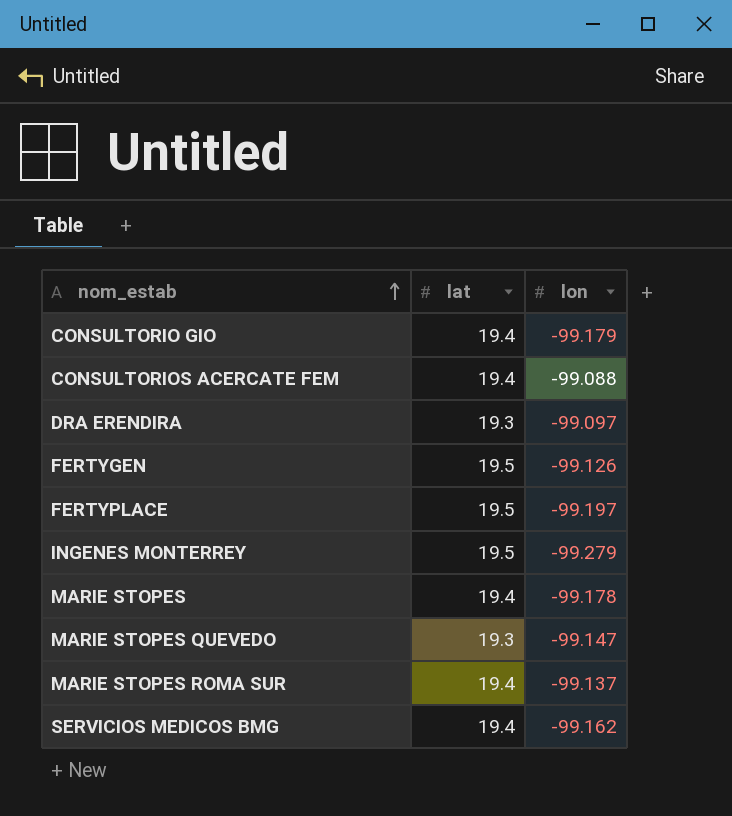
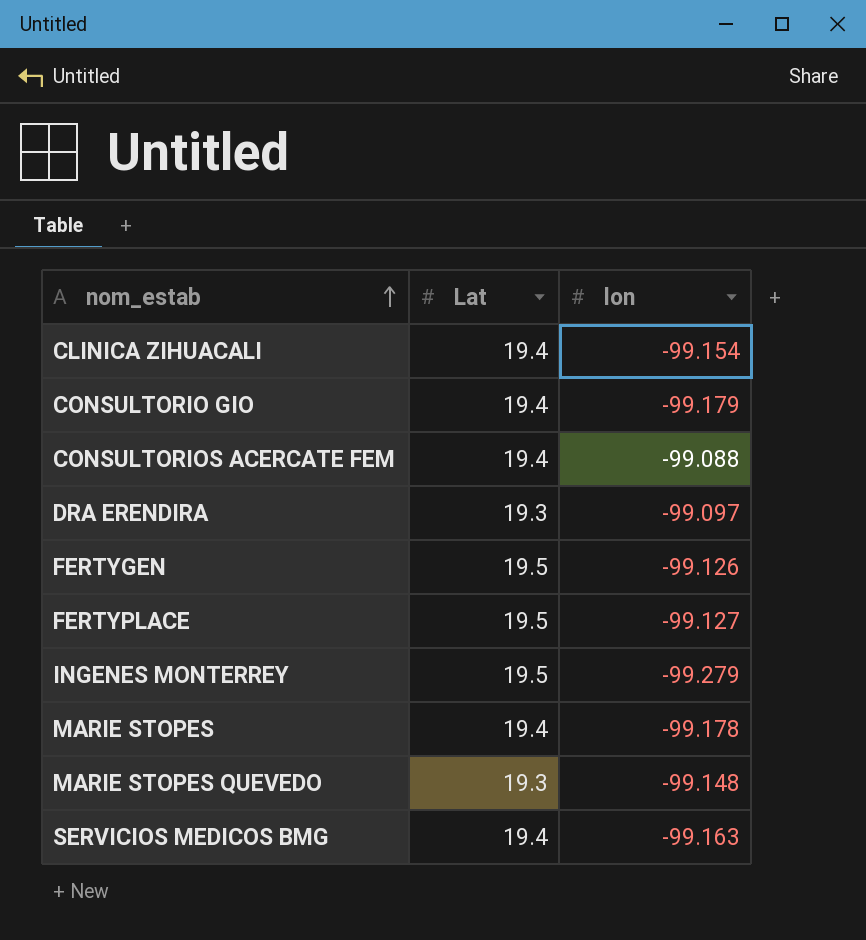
column name: lat -> Lat
row MARIE STOPES ROMA SUR: 19.4 | -99.137 -> none
row CLINICA ZIHUACALI: none -> 19.4 | -99.154
FERTYPLACE | lon: -99.197 -> -99.127
MARIE STOPES QUEVEDO | lon: -99.147 -> -99.148
SERVICIOS MEDICOS BMG | lon: -99.162 -> -99.163

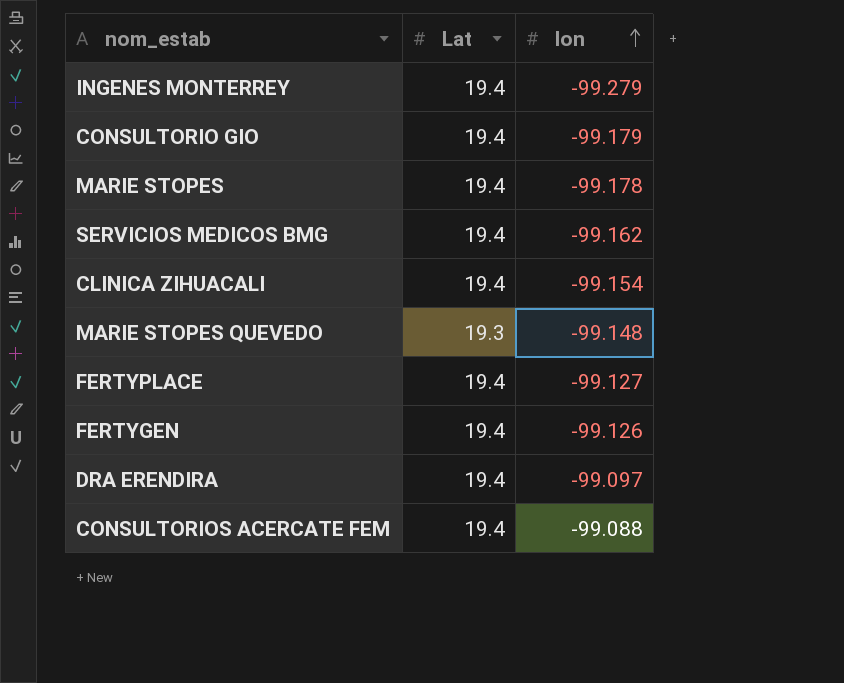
row order: nom_estab ascending -> lon ascending
INGENES MONTERREY | Lat: 19.5 -> 19.4
SERVICIOS MEDICOS BMG | lon: -99.163 -> -99.162
FERTYPLACE | Lat: 19.5 -> 19.4
FERTYGEN | Lat: 19.5 -> 19.4
DRA ERENDIRA | Lat: 19.3 -> 19.4

